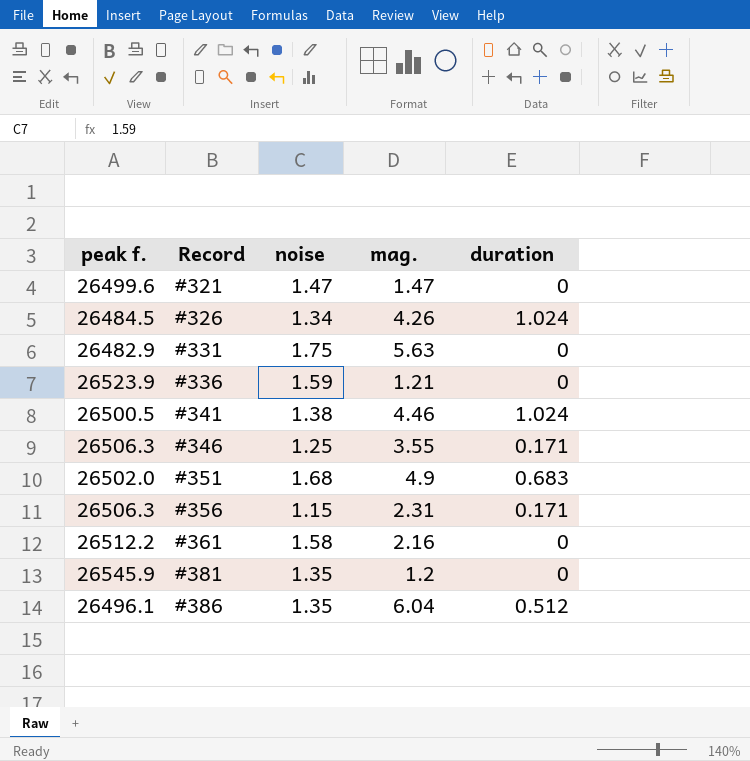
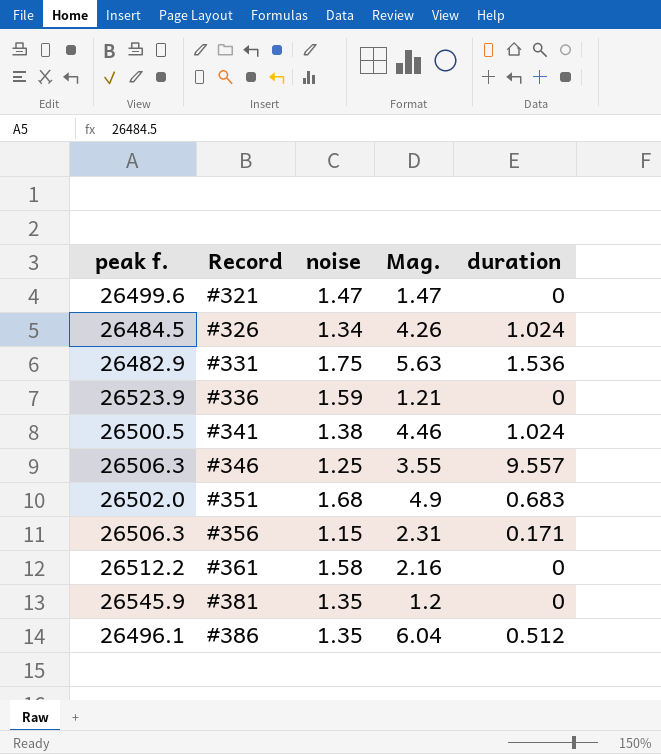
column name: mag. -> Mag.
#331 | duration: 0 -> 1.536
#346 | duration: 0.171 -> 9.557

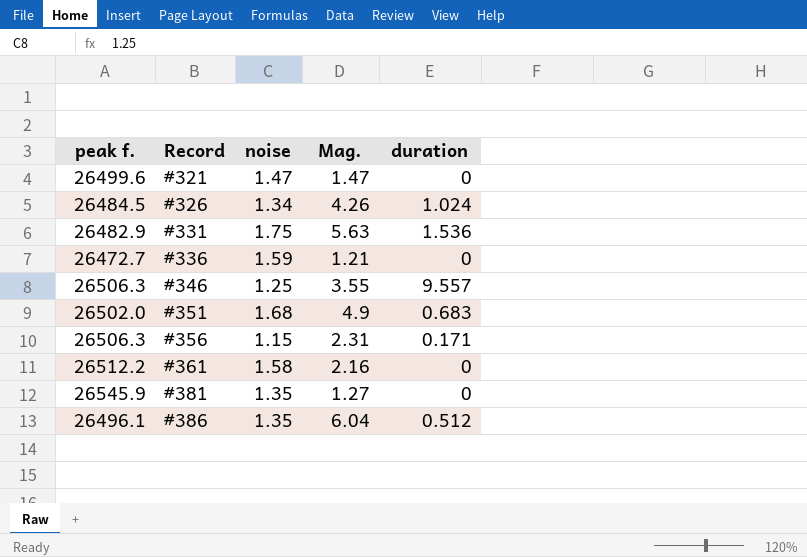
row #341: 26500.5 | 1.38 | 4.46 | 1.024 -> none
#336 | peak f.: 26523.9 -> 26472.7
#381 | Mag.: 1.2 -> 1.27

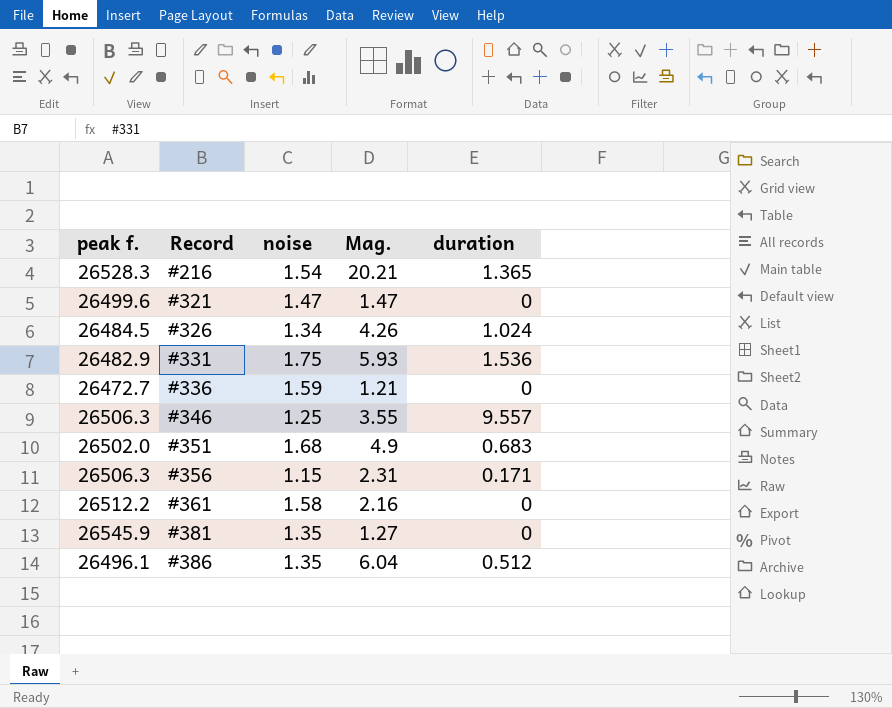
row #216: none -> 26528.3 | 1.54 | 20.21 | 1.365
#331 | Mag.: 5.63 -> 5.93

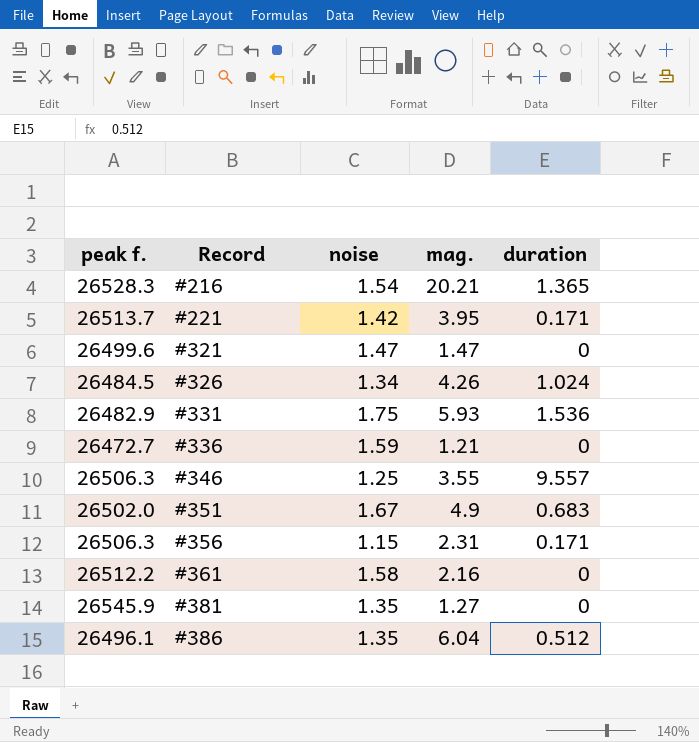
column name: Mag. -> mag.
row #221: none -> 26513.7 | 1.42 | 3.95 | 0.171
#351 | noise: 1.68 -> 1.67

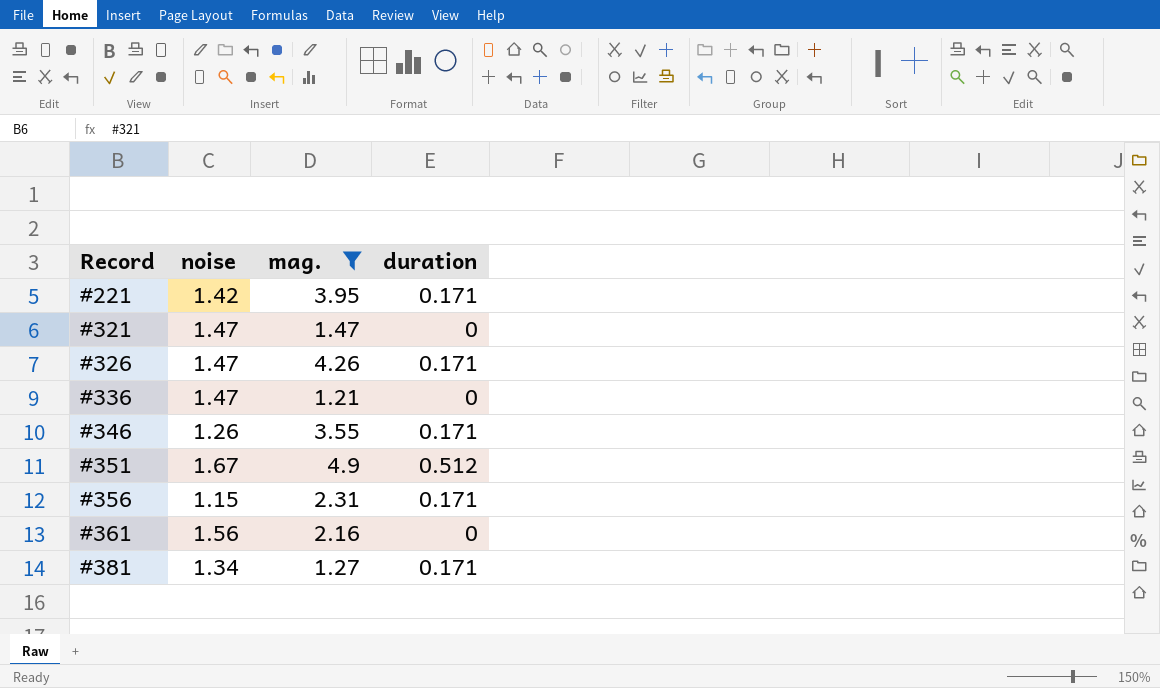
filter: none -> mag. <= 4.9
column peak f. | position: 1 -> none
#326 | noise: 1.34 -> 1.47
#326 | duration: 1.024 -> 0.171
#336 | noise: 1.59 -> 1.47
#346 | noise: 1.25 -> 1.26
#346 | duration: 9.557 -> 0.171
#351 | duration: 0.683 -> 0.512
#361 | noise: 1.58 -> 1.56
#381 | noise: 1.35 -> 1.34
#381 | duration: 0 -> 0.171

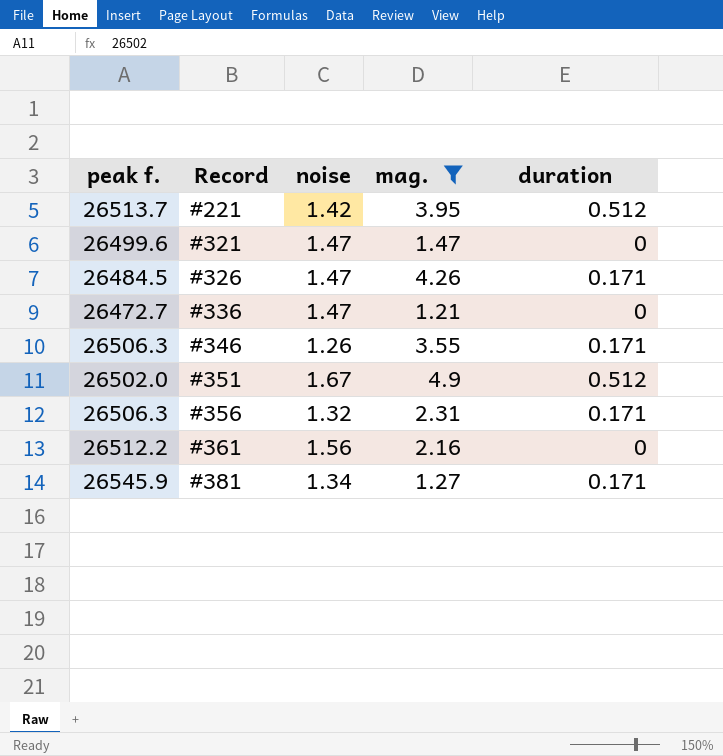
column peak f. | position: none -> 1
#221 | duration: 0.171 -> 0.512
#356 | noise: 1.15 -> 1.32

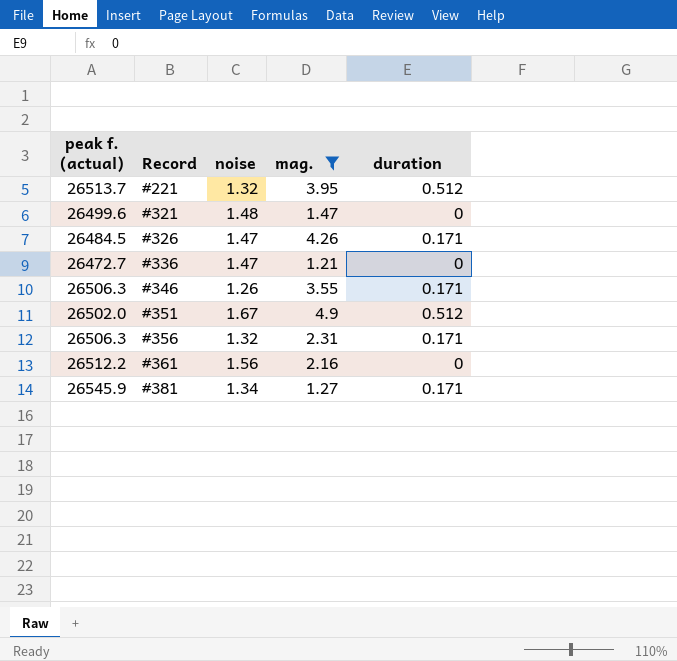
column name: peak f. -> peak f. (actual)
#221 | noise: 1.42 -> 1.32
#321 | noise: 1.47 -> 1.48

